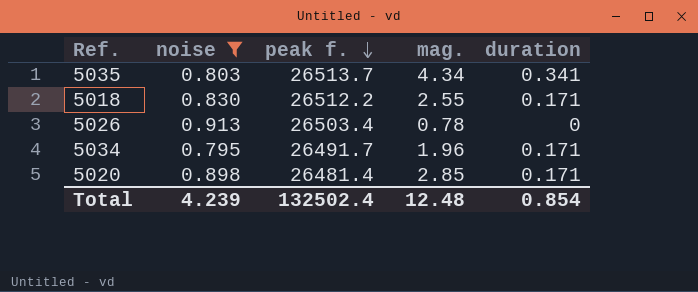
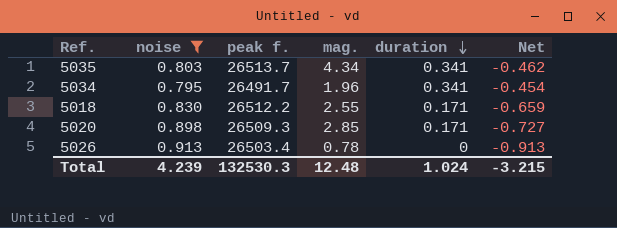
row order: peak f. descending -> duration descending
column Net | formula: none -> [duration] - [noise]
5034 | duration: 0.171 -> 0.341
5020 | peak f.: 26481.4 -> 26509.3
Total | peak f.: 132502.4 -> 132530.3
Total | duration: 0.854 -> 1.024

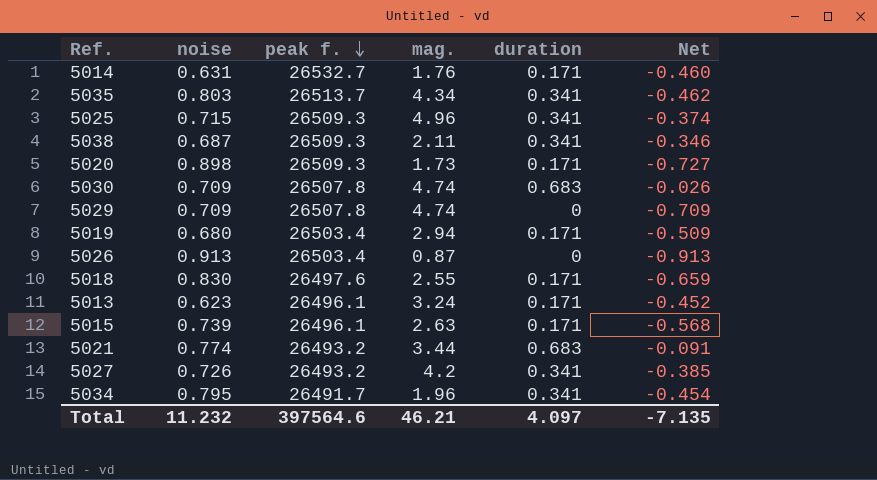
filter: noise >= 0.795 -> none
row order: duration descending -> peak f. descending
5020 | mag.: 2.85 -> 1.73
5026 | mag.: 0.78 -> 0.87
5018 | peak f.: 26512.2 -> 26497.6
Total | noise: 4.239 -> 11.232
Total | peak f.: 132530.3 -> 397564.6
Total | mag.: 12.48 -> 46.21
Total | duration: 1.024 -> 4.097
Total | Net: -3.215 -> -7.135

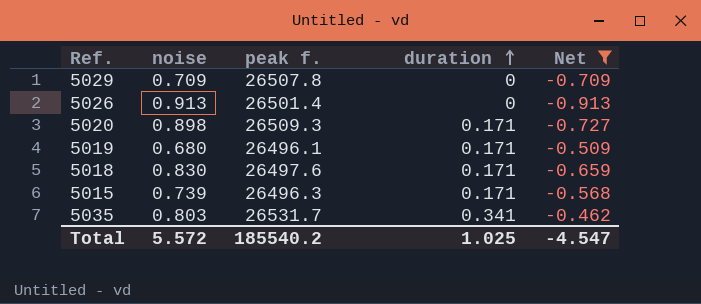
filter: none -> Net <= -0.462
row order: peak f. descending -> duration ascending
column mag. | position: 4 -> none
5026 | peak f.: 26503.4 -> 26501.4
5019 | peak f.: 26503.4 -> 26496.1
5015 | peak f.: 26496.1 -> 26496.3
5035 | peak f.: 26513.7 -> 26531.7
Total | noise: 11.232 -> 5.572
Total | peak f.: 397564.6 -> 185540.2
Total | duration: 4.097 -> 1.025
Total | Net: -7.135 -> -4.547

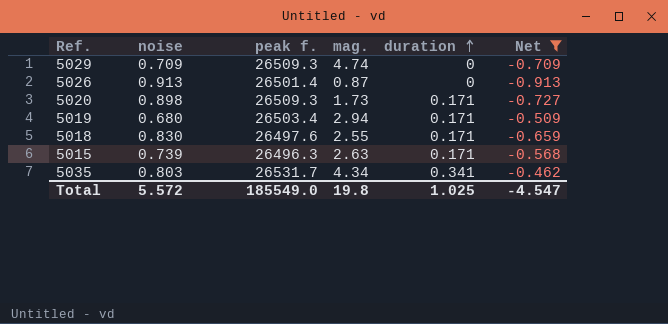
column mag. | position: none -> 4
5029 | peak f.: 26507.8 -> 26509.3
5019 | peak f.: 26496.1 -> 26503.4
Total | peak f.: 185540.2 -> 185549.0

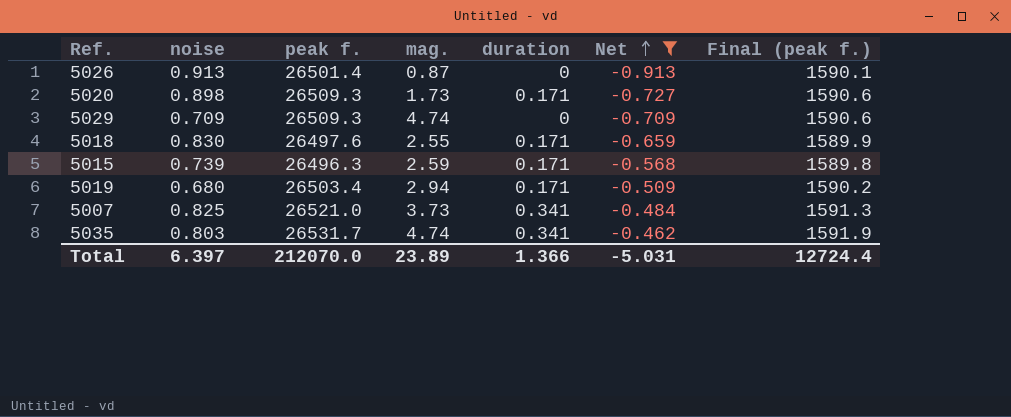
row order: duration ascending -> Net ascending
column Final (peak f.) | formula: none -> [peak f.] * 0.06
5015 | mag.: 2.63 -> 2.59
row 5007: none -> 0.825 | 26521.0 | 3.73 | 0.341 | -0.484 | 1591.3
5035 | mag.: 4.34 -> 4.74
Total | noise: 5.572 -> 6.397
Total | peak f.: 185549.0 -> 212070.0
Total | mag.: 19.8 -> 23.89
Total | duration: 1.025 -> 1.366
Total | Net: -4.547 -> -5.031

